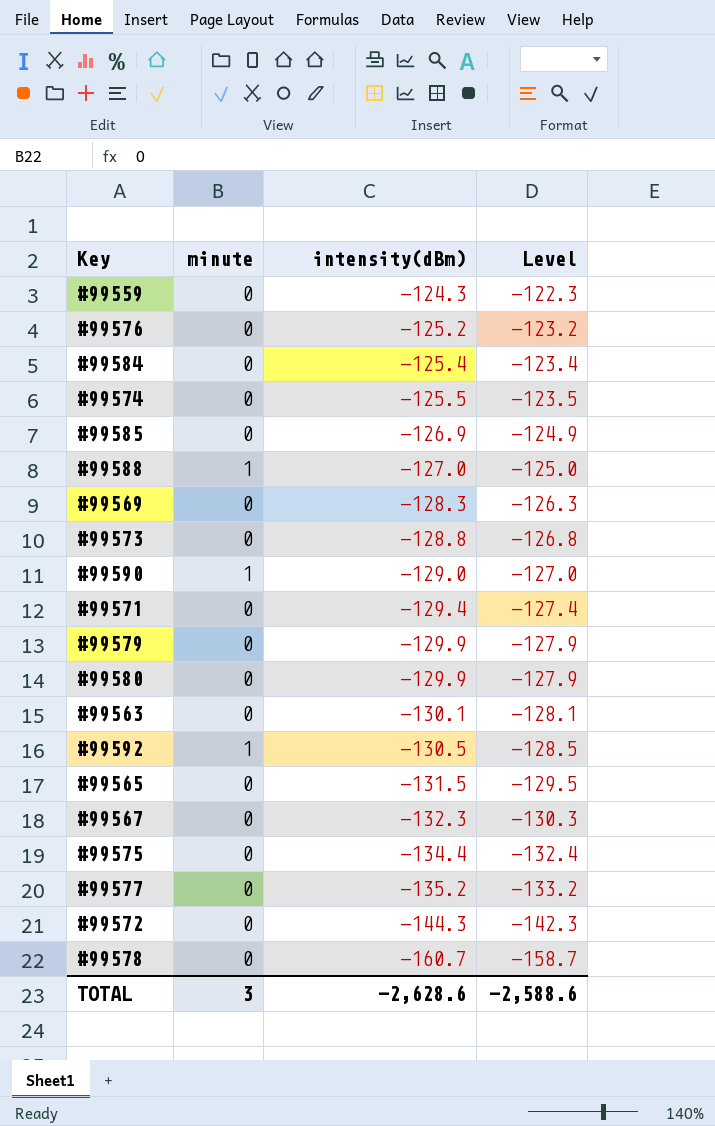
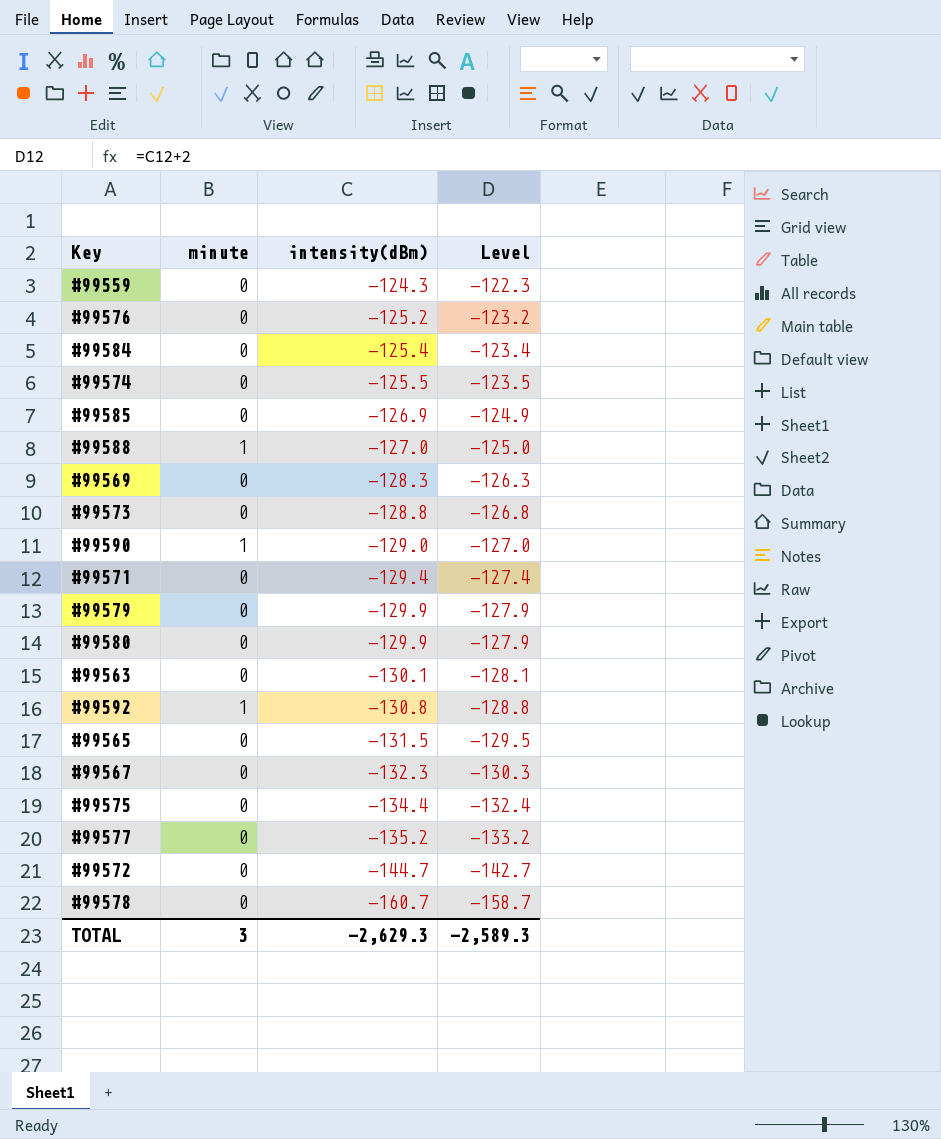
#99592 | intensity(dBm): -130.5 -> -130.8
#99592 | Level: -128.5 -> -128.8
#99572 | intensity(dBm): -144.3 -> -144.7
#99572 | Level: -142.3 -> -142.7
TOTAL | intensity(dBm): -2,628.6 -> -2,629.3
TOTAL | Level: -2,588.6 -> -2,589.3

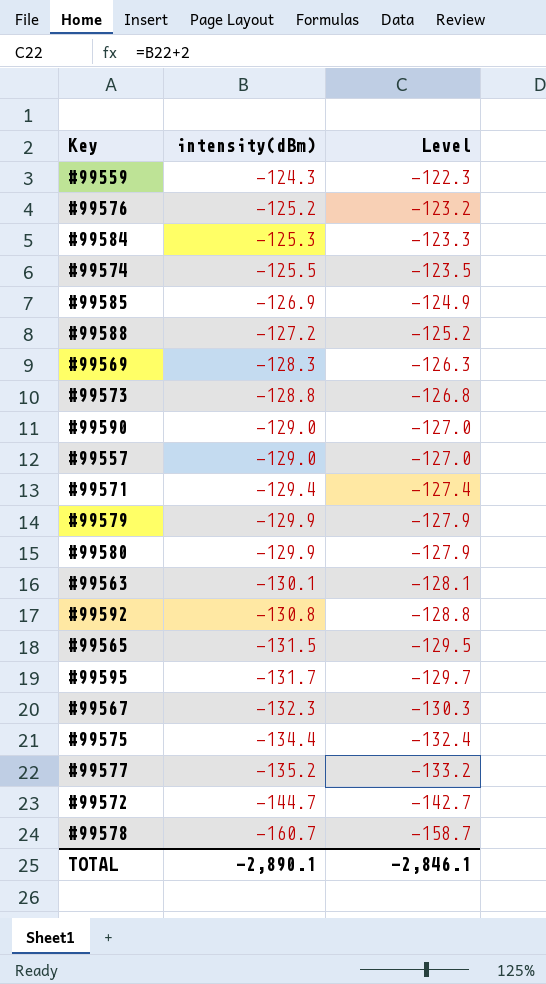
column minute | position: 2 -> none
#99584 | intensity(dBm): -125.4 -> -125.3
#99584 | Level: -123.4 -> -123.3
#99588 | intensity(dBm): -127.0 -> -127.2
#99588 | Level: -125.0 -> -125.2
row #99557: none -> -129.0 | -127.0
row #99595: none -> -131.7 | -129.7
TOTAL | intensity(dBm): -2,629.3 -> -2,890.1
TOTAL | Level: -2,589.3 -> -2,846.1

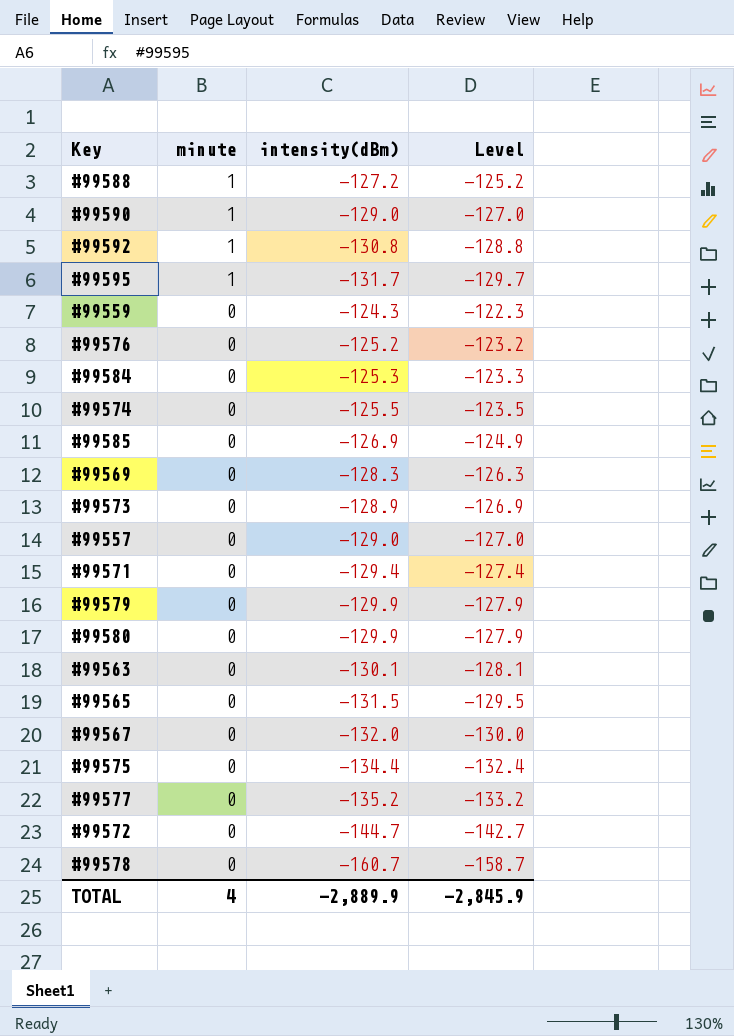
row order: intensity(dBm) descending -> minute descending
column minute | position: none -> 2
#99573 | intensity(dBm): -128.8 -> -128.9
#99573 | Level: -126.8 -> -126.9
#99567 | intensity(dBm): -132.3 -> -132.0
#99567 | Level: -130.3 -> -130.0
TOTAL | intensity(dBm): -2,890.1 -> -2,889.9
TOTAL | Level: -2,846.1 -> -2,845.9

